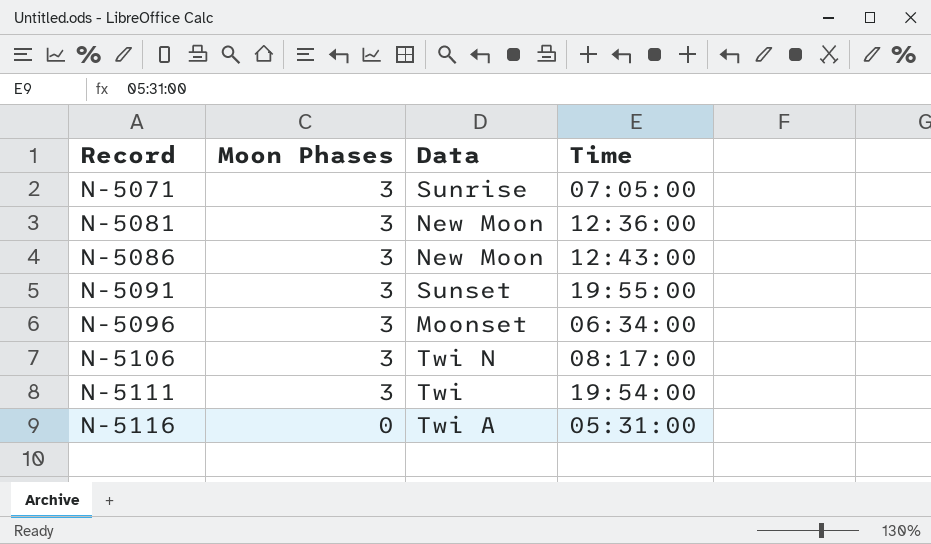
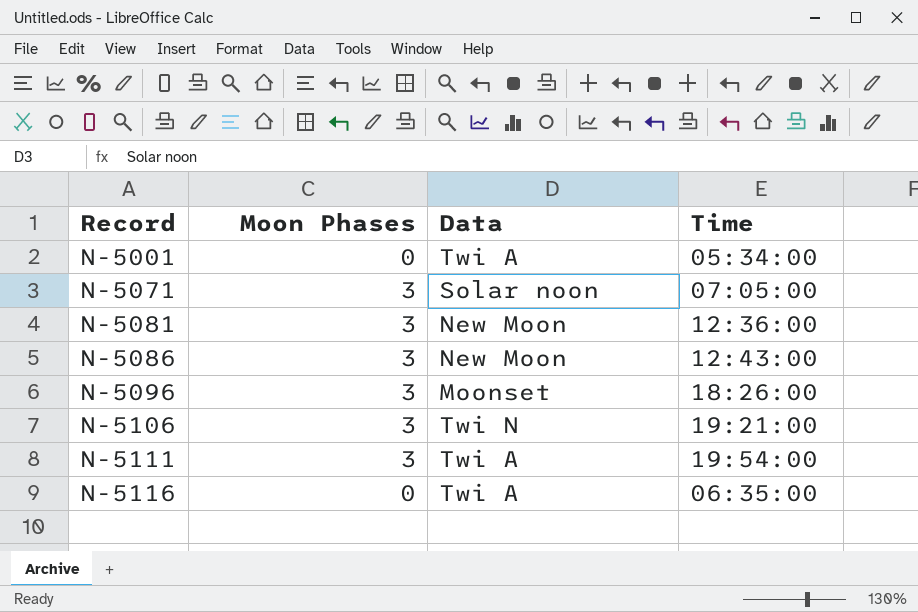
row N-5091: 3 | Sunset | 19:55:00 -> none
row N-5001: none -> 0 | Twi A | 05:34:00
N-5071 | Data: Sunrise -> Solar noon
N-5096 | Time: 06:34:00 -> 18:26:00
N-5106 | Time: 08:17:00 -> 19:21:00
N-5111 | Data: Twi -> Twi A
N-5116 | Time: 05:31:00 -> 06:35:00

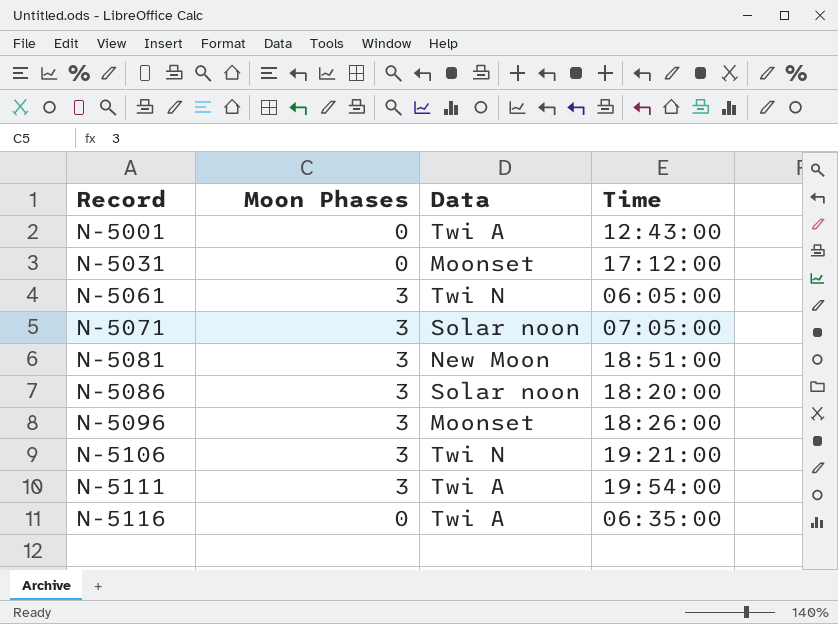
N-5001 | Time: 05:34:00 -> 12:43:00
row N-5031: none -> 0 | Moonset | 17:12:00
row N-5061: none -> 3 | Twi N | 06:05:00
N-5081 | Time: 12:36:00 -> 18:51:00
N-5086 | Data: New Moon -> Solar noon
N-5086 | Time: 12:43:00 -> 18:20:00

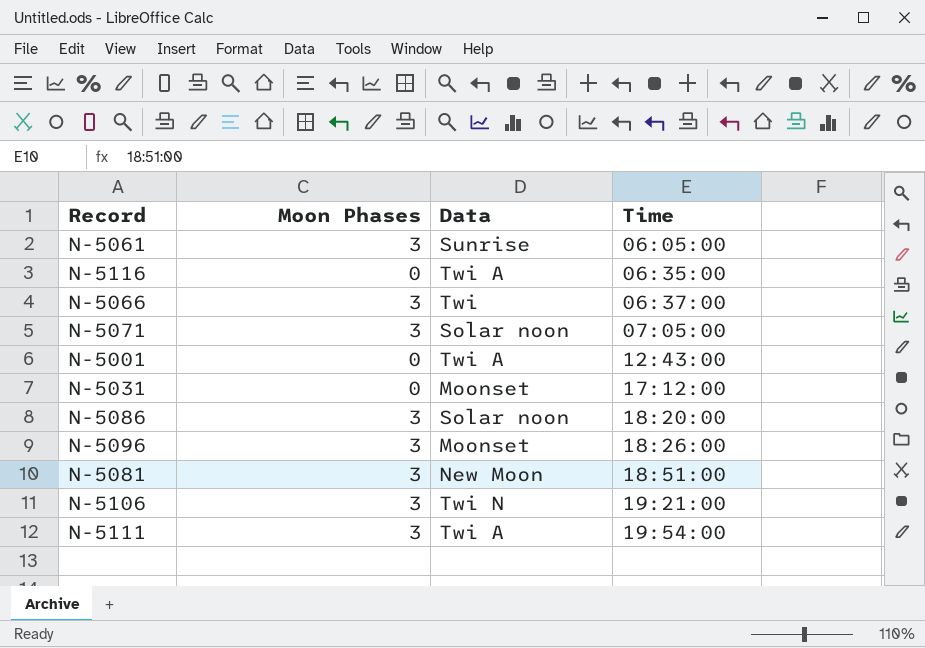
row order: Record ascending -> Time ascending
N-5061 | Data: Twi N -> Sunrise
row N-5066: none -> 3 | Twi | 06:37:00

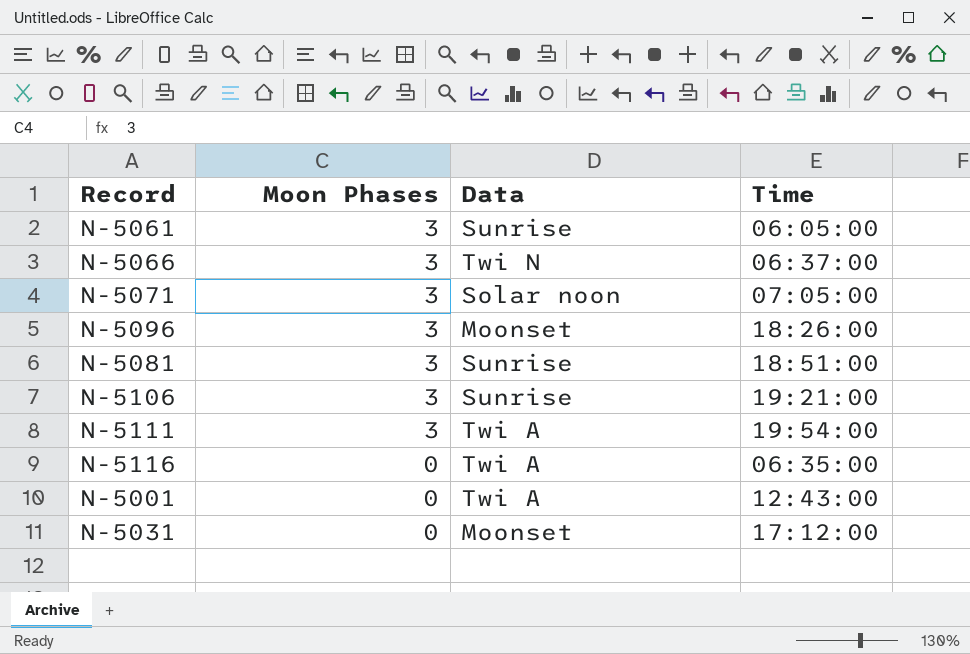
row order: Time ascending -> Moon Phases descending
row N-5086: 3 | Solar noon | 18:20:00 -> none
N-5066 | Data: Twi -> Twi N
N-5081 | Data: New Moon -> Sunrise
N-5106 | Data: Twi N -> Sunrise

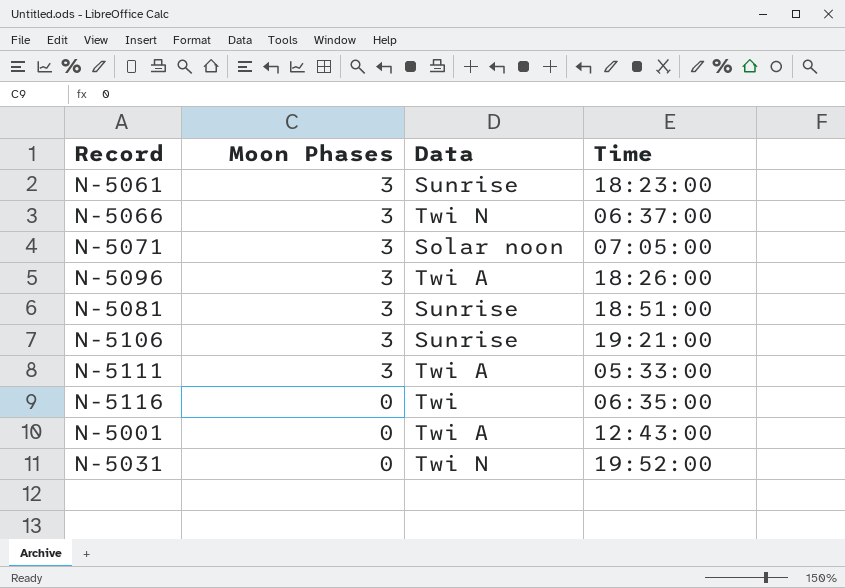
N-5061 | Time: 06:05:00 -> 18:23:00
N-5096 | Data: Moonset -> Twi A
N-5111 | Time: 19:54:00 -> 05:33:00
N-5116 | Data: Twi A -> Twi
N-5031 | Data: Moonset -> Twi N
N-5031 | Time: 17:12:00 -> 19:52:00

